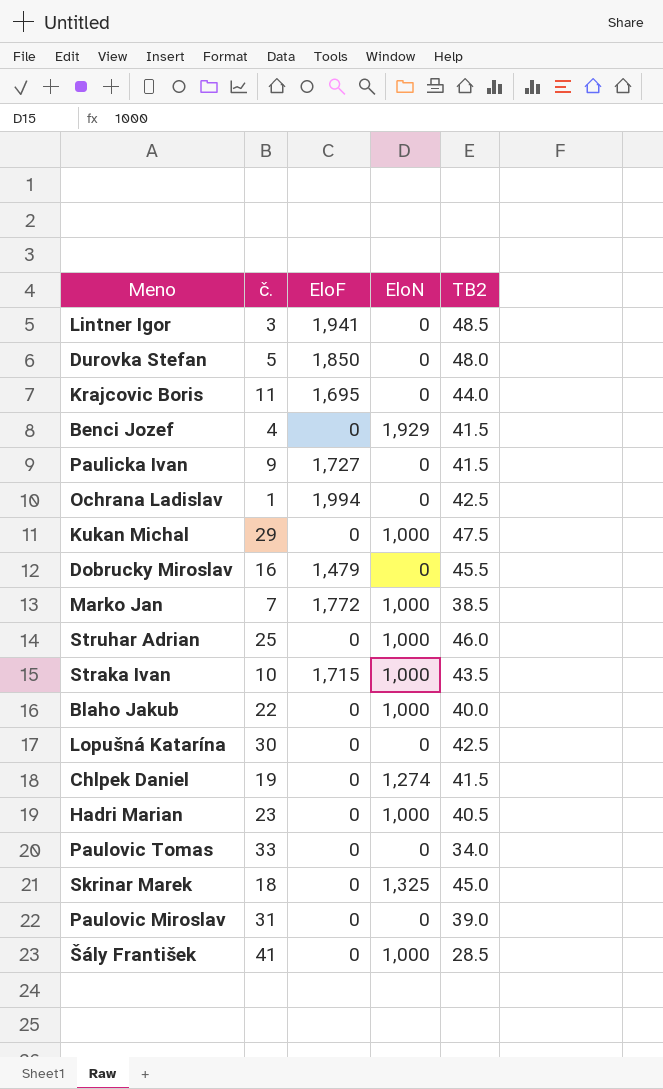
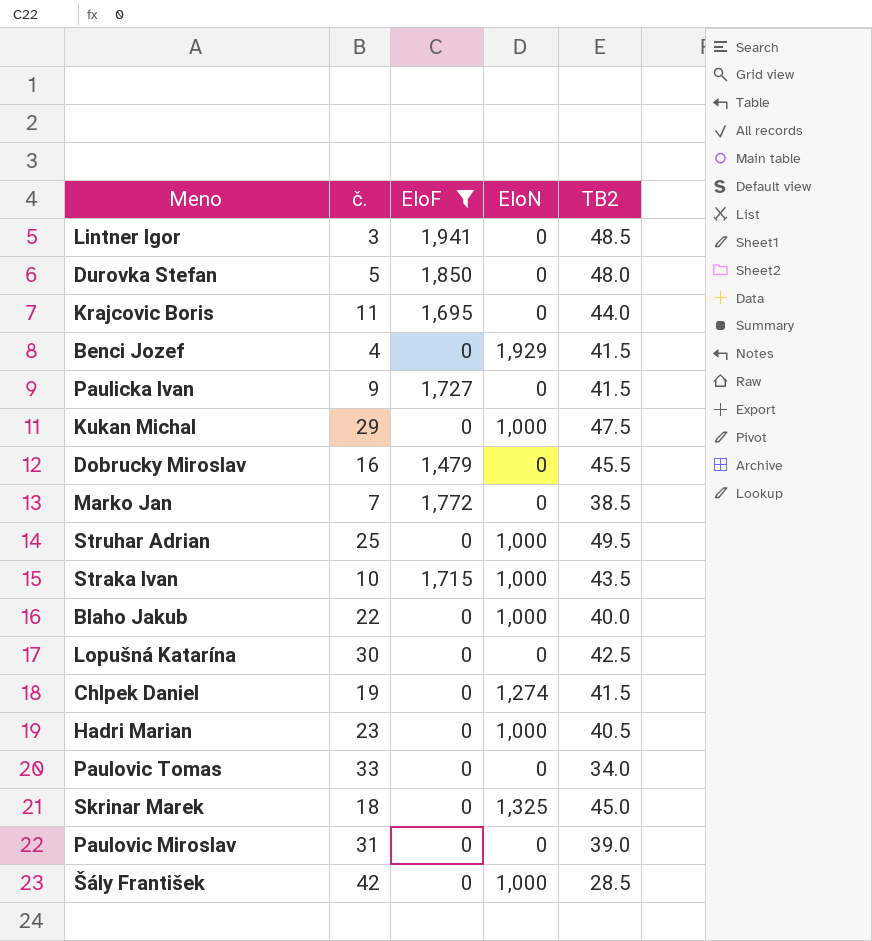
filter: none -> EloF != 1,994
Marko Jan | EloN: 1,000 -> 0
Struhar Adrian | TB2: 46.0 -> 49.5
Šály František | č.: 41 -> 42

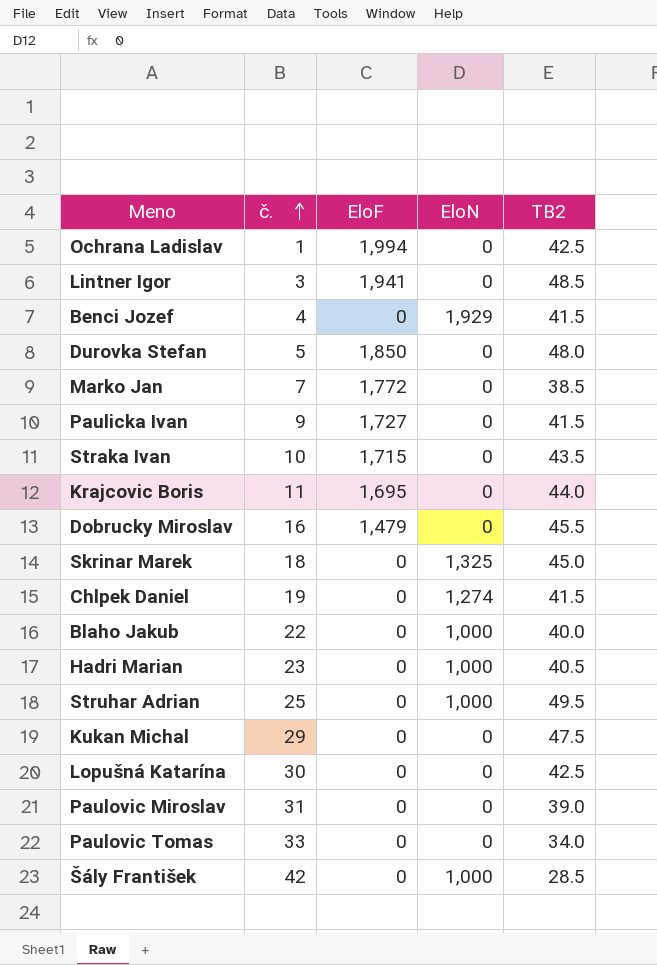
filter: EloF != 1,994 -> none
row order: none -> č. ascending
Straka Ivan | EloN: 1,000 -> 0
Kukan Michal | EloN: 1,000 -> 0

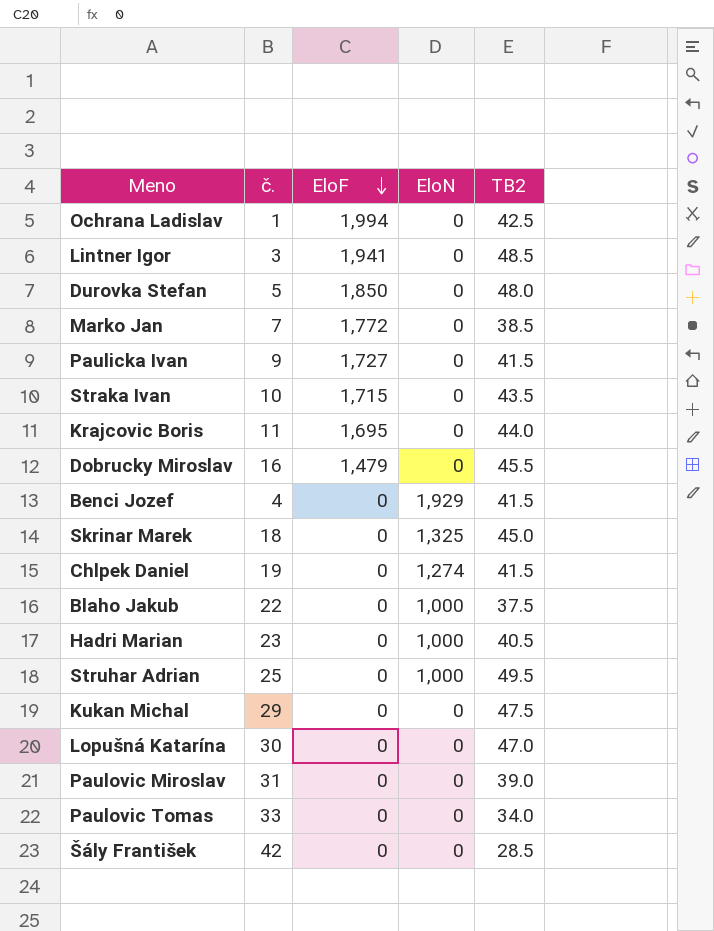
row order: č. ascending -> EloF descending
Blaho Jakub | TB2: 40.0 -> 37.5
Lopušná Katarína | TB2: 42.5 -> 47.0
Šály František | EloN: 1,000 -> 0

